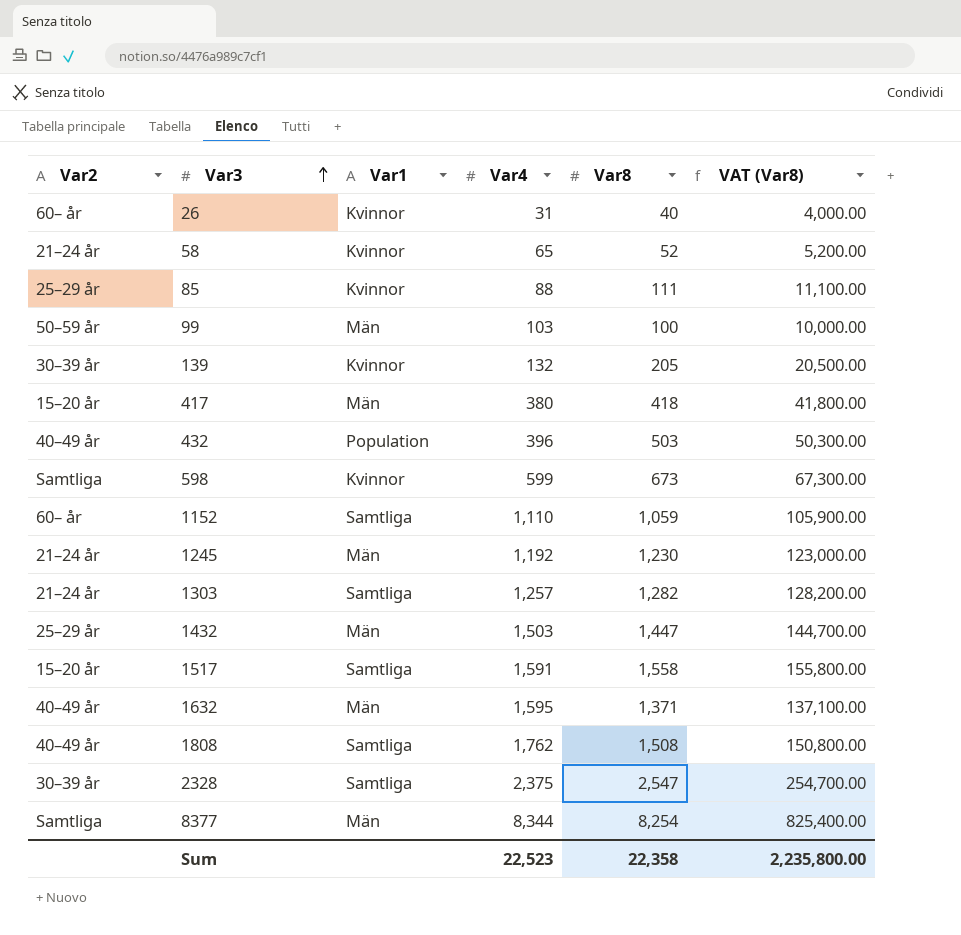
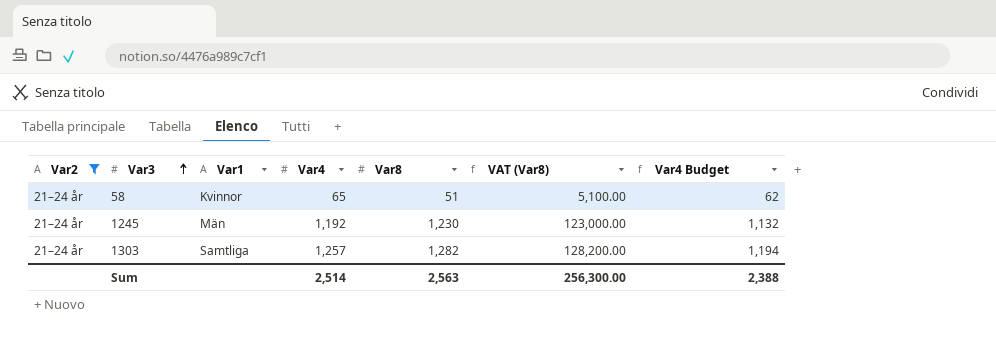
filter: none -> Var2 = 21–24 år
column Var4 Budget | formula: none -> [Var4] * 0.95
58 | Var8: 52 -> 51
58 | VAT (Var8): 5,200.00 -> 5,100.00
Sum | Var4: 22,523 -> 2,514
Sum | Var8: 22,358 -> 2,563
Sum | VAT (Var8): 2,235,800.00 -> 256,300.00

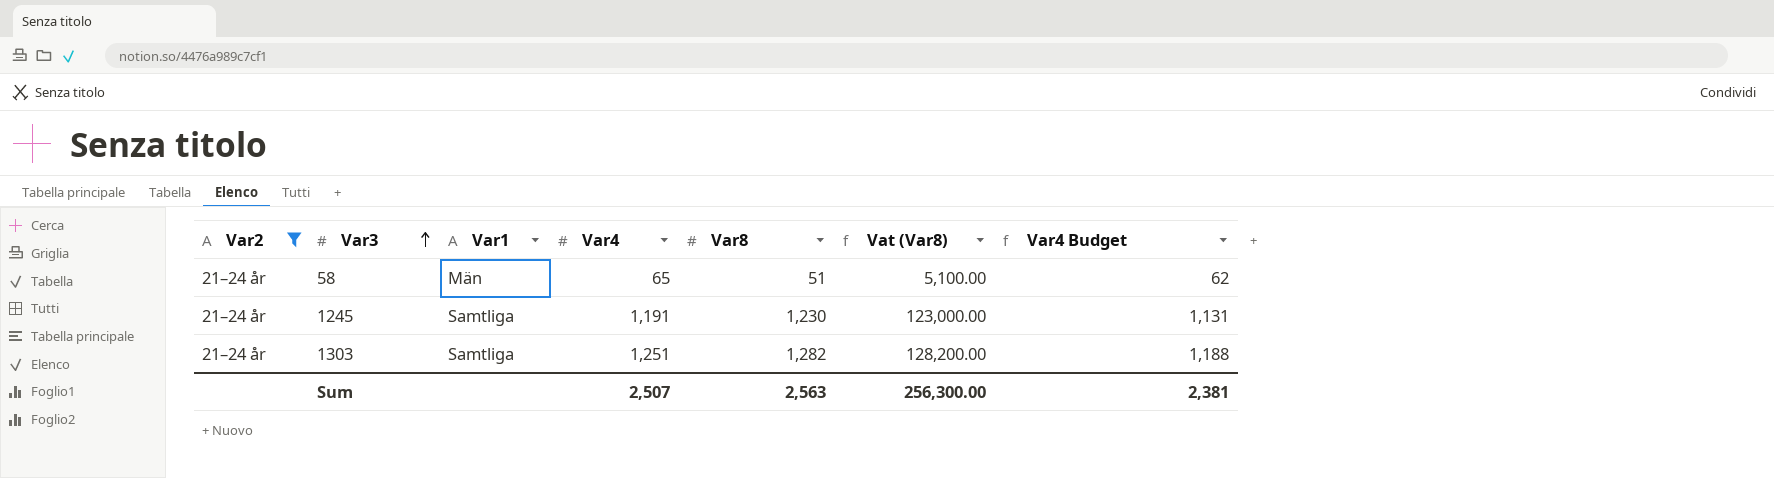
column name: VAT (Var8) -> Vat (Var8)
58 | Var1: Kvinnor -> Män
1245 | Var1: Män -> Samtliga
1245 | Var4: 1,192 -> 1,191
1245 | Var4 Budget: 1,132 -> 1,131
1303 | Var4: 1,257 -> 1,251
1303 | Var4 Budget: 1,194 -> 1,188
Sum | Var4: 2,514 -> 2,507
Sum | Var4 Budget: 2,388 -> 2,381

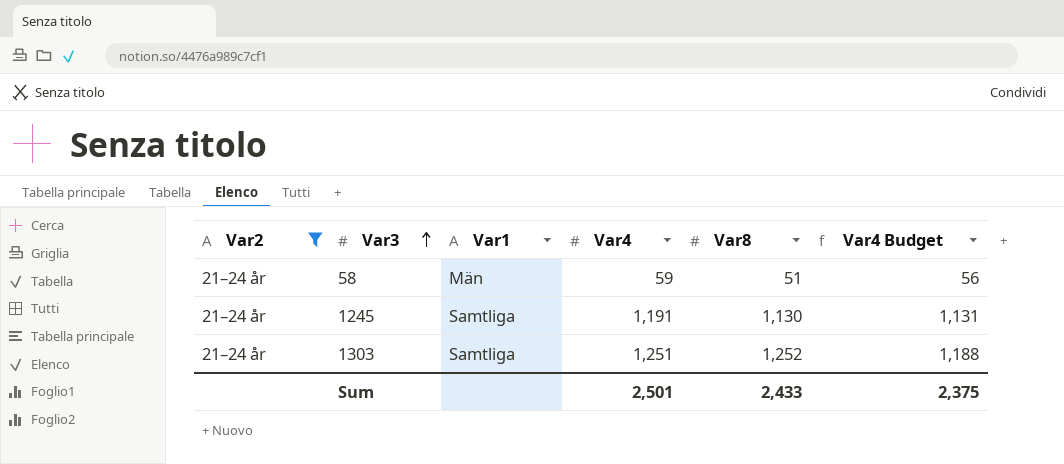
column Vat (Var8) | formula: [Var8] * 100 -> none
58 | Var4: 65 -> 59
58 | Var4 Budget: 62 -> 56
1245 | Var8: 1,230 -> 1,130
1303 | Var8: 1,282 -> 1,252
Sum | Var4: 2,507 -> 2,501
Sum | Var8: 2,563 -> 2,433
Sum | Var4 Budget: 2,381 -> 2,375

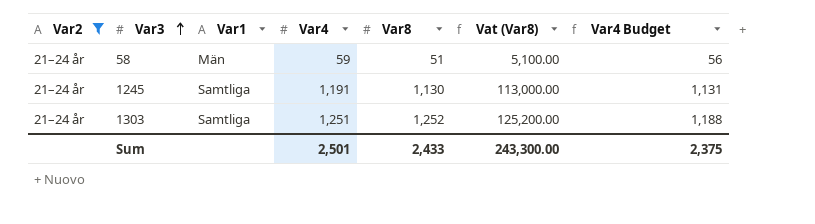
column Vat (Var8) | formula: none -> [Var8] * 100

